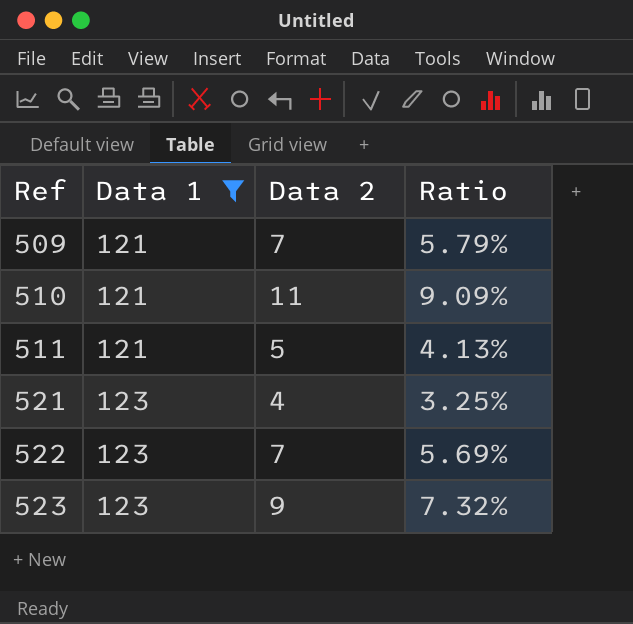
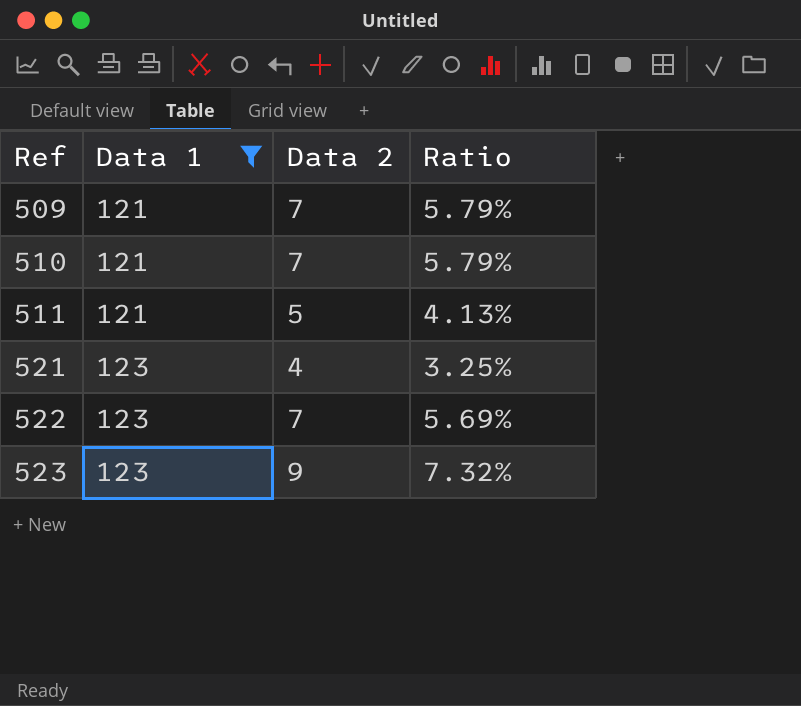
510 | Data 2: 11 -> 7
510 | Ratio: 9.09% -> 5.79%

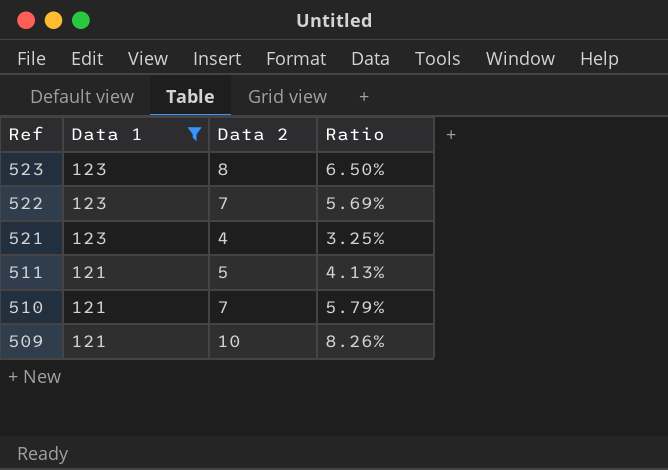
row order: Ref ascending -> Ref descending
523 | Data 2: 9 -> 8
523 | Ratio: 7.32% -> 6.50%
509 | Data 2: 7 -> 10
509 | Ratio: 5.79% -> 8.26%

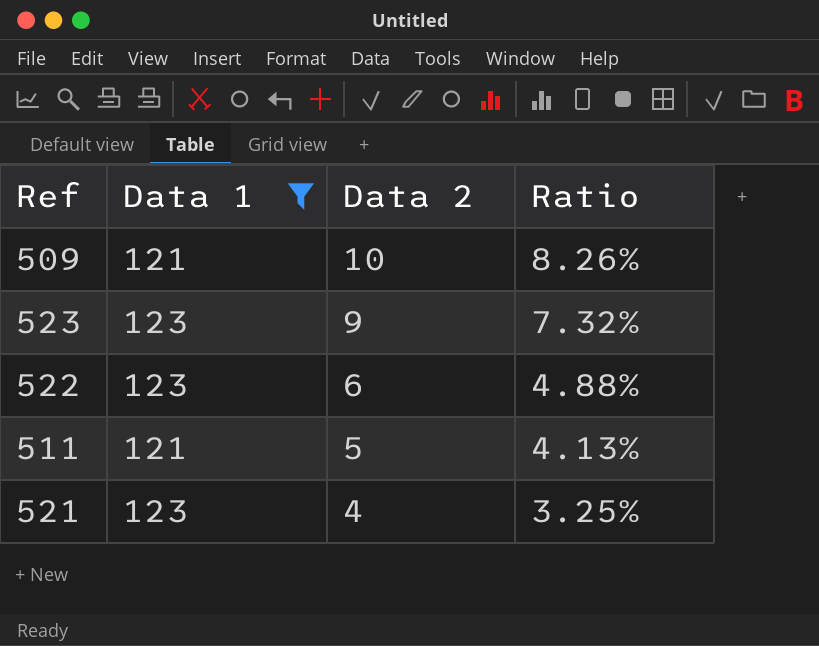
row order: Ref descending -> Data 2 descending
row 510: 121 | 7 | 5.79% -> none
523 | Data 2: 8 -> 9
523 | Ratio: 6.50% -> 7.32%
522 | Data 2: 7 -> 6
522 | Ratio: 5.69% -> 4.88%

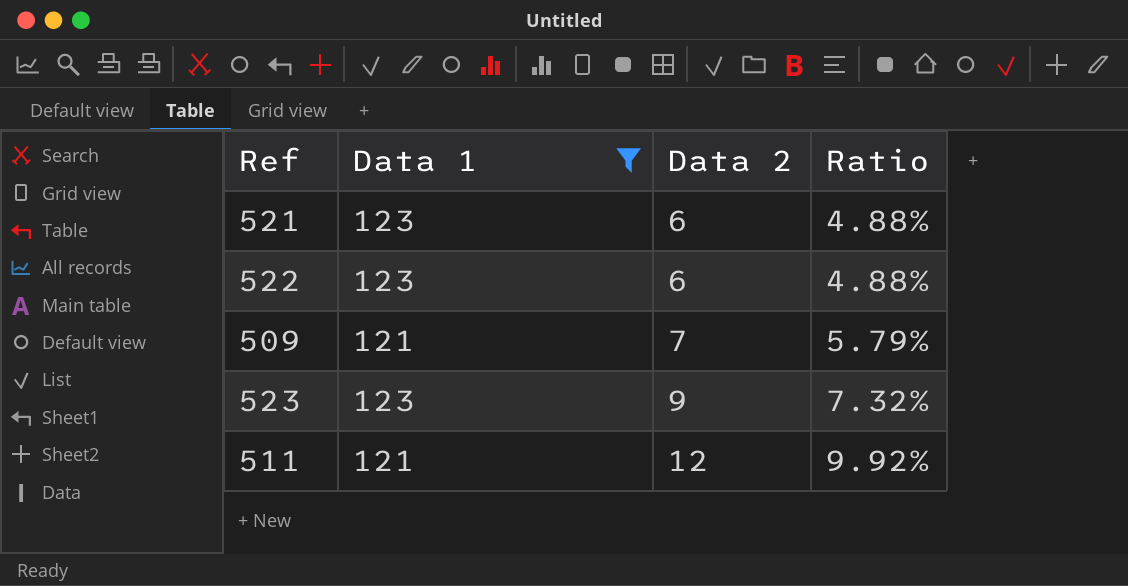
row order: Data 2 descending -> Data 2 ascending
521 | Data 2: 4 -> 6
521 | Ratio: 3.25% -> 4.88%
509 | Data 2: 10 -> 7
509 | Ratio: 8.26% -> 5.79%
511 | Data 2: 5 -> 12
511 | Ratio: 4.13% -> 9.92%

